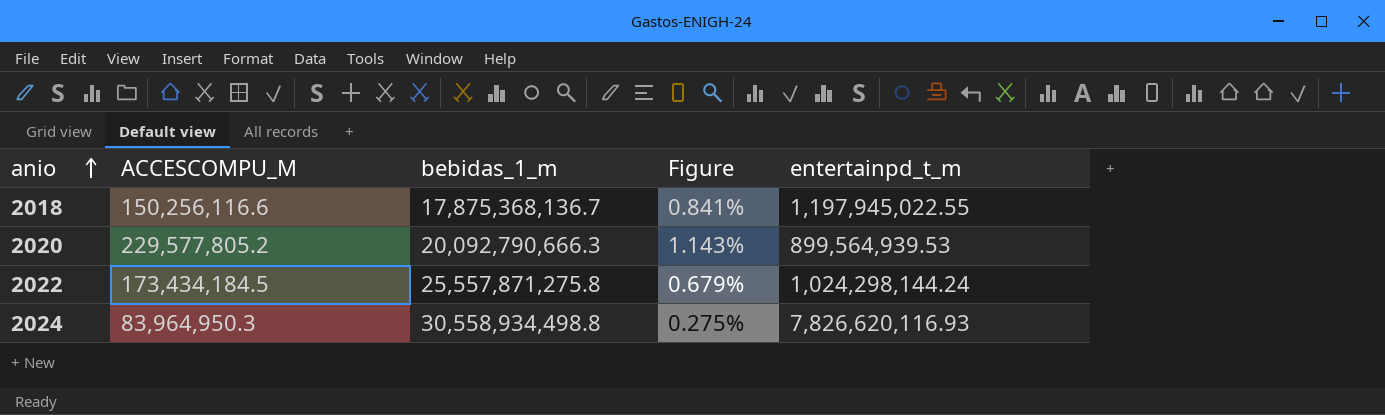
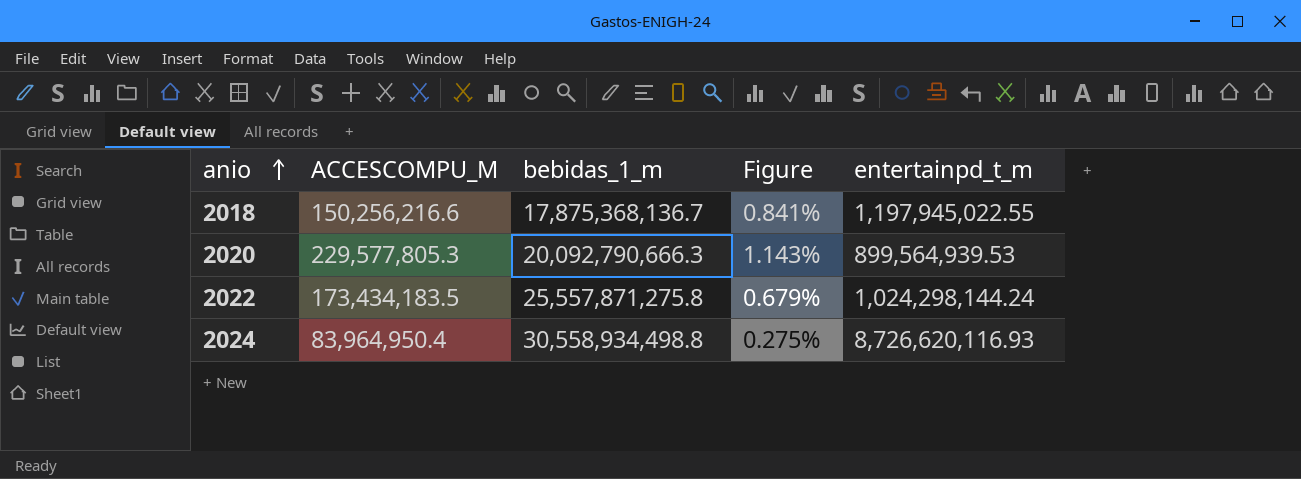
2018 | ACCESCOMPU_M: 150,256,116.6 -> 150,256,216.6
2020 | ACCESCOMPU_M: 229,577,805.2 -> 229,577,805.3
2022 | ACCESCOMPU_M: 173,434,184.5 -> 173,434,183.5
2024 | ACCESCOMPU_M: 83,964,950.3 -> 83,964,950.4
2024 | entertainpd_t_m: 7,826,620,116.93 -> 8,726,620,116.93

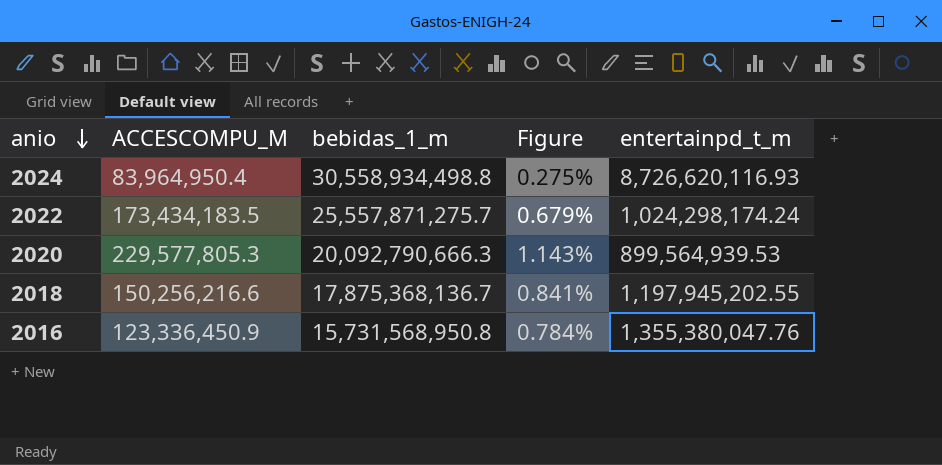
row order: anio ascending -> anio descending
2022 | bebidas_1_m: 25,557,871,275.8 -> 25,557,871,275.7
2022 | entertainpd_t_m: 1,024,298,144.24 -> 1,024,298,174.24
2018 | entertainpd_t_m: 1,197,945,022.55 -> 1,197,945,202.55
row 2016: none -> 123,336,450.9 | 15,731,568,950.8 | 0.784% | 1,355,380,047.76

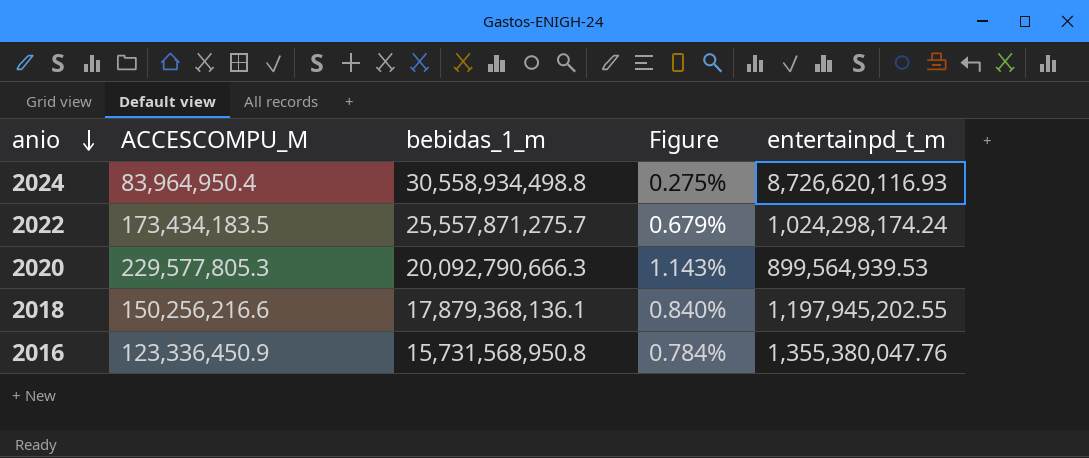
2018 | bebidas_1_m: 17,875,368,136.7 -> 17,879,368,136.1
2018 | Figure: 0.841% -> 0.840%

